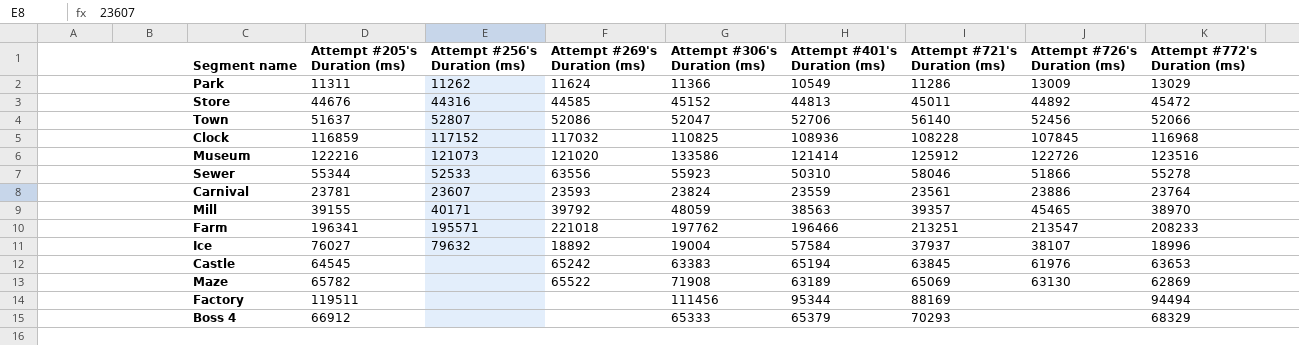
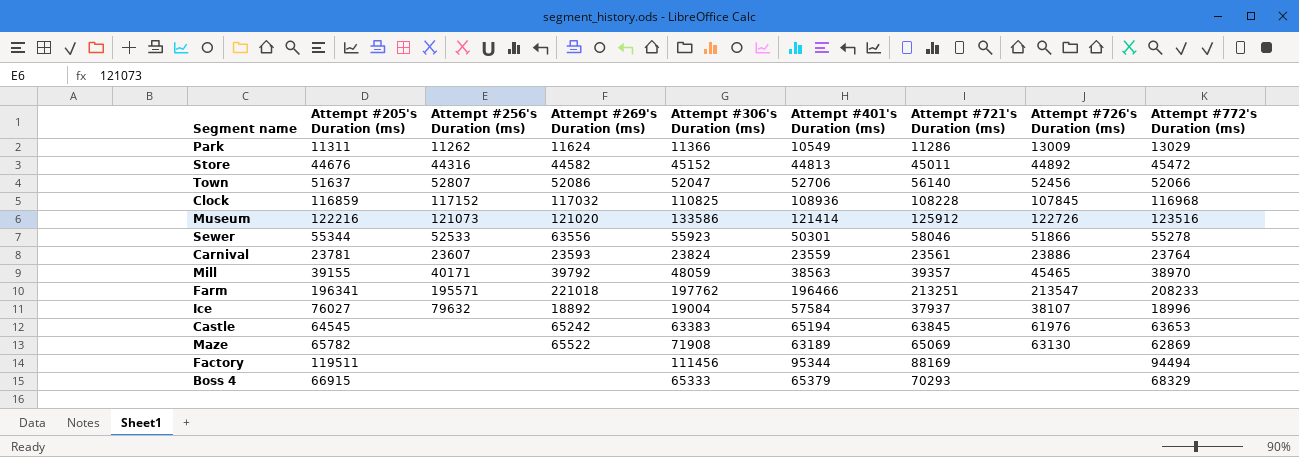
Store | Attempt #269's Duration (ms): 44585 -> 44582
Sewer | Attempt #401's Duration (ms): 50310 -> 50301
Boss 4 | Attempt #205's Duration (ms): 66912 -> 66915

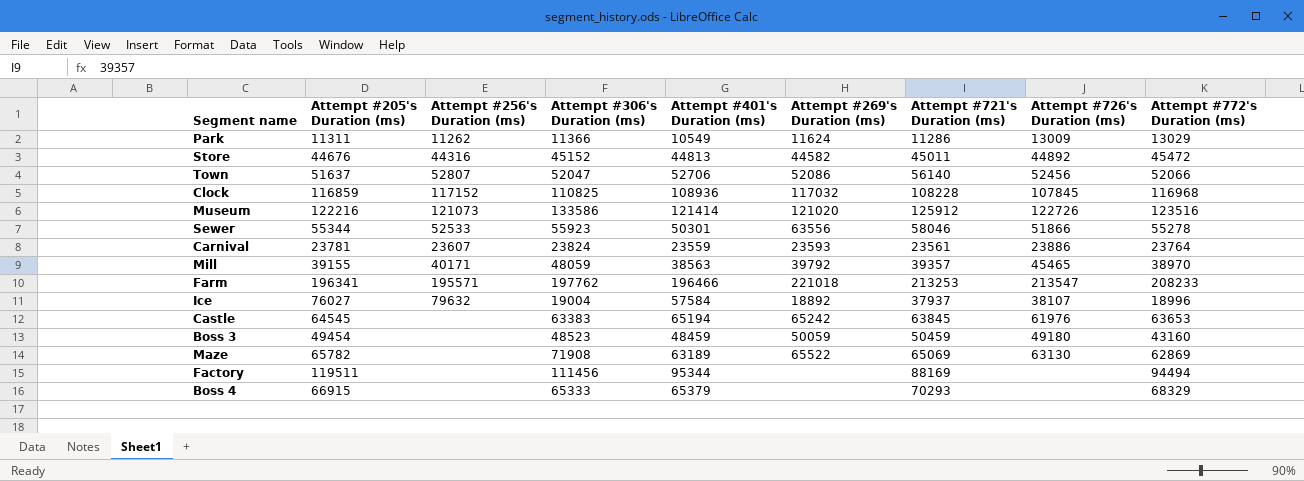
column Attempt #269's Duration (ms) | position: 4 -> 6
Farm | Attempt #721's Duration (ms): 213251 -> 213253
row Boss 3: none -> 49454 | none | 48523 | 48459 | 50059 | 50459 | 49180 | 43160

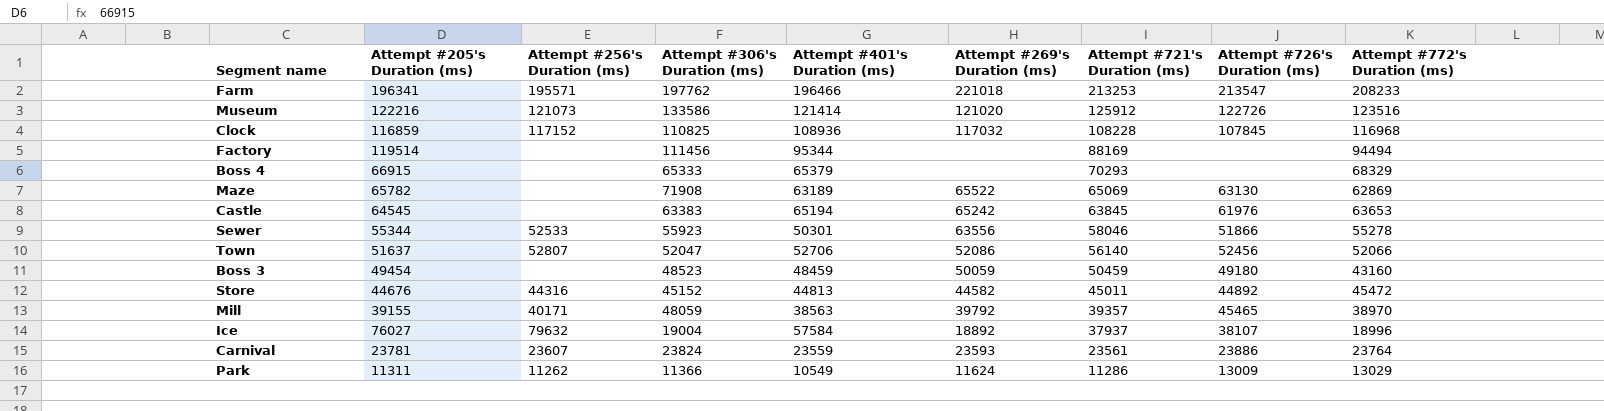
row order: none -> Attempt #721's Duration (ms) descending
Factory | Attempt #205's Duration (ms): 119511 -> 119514

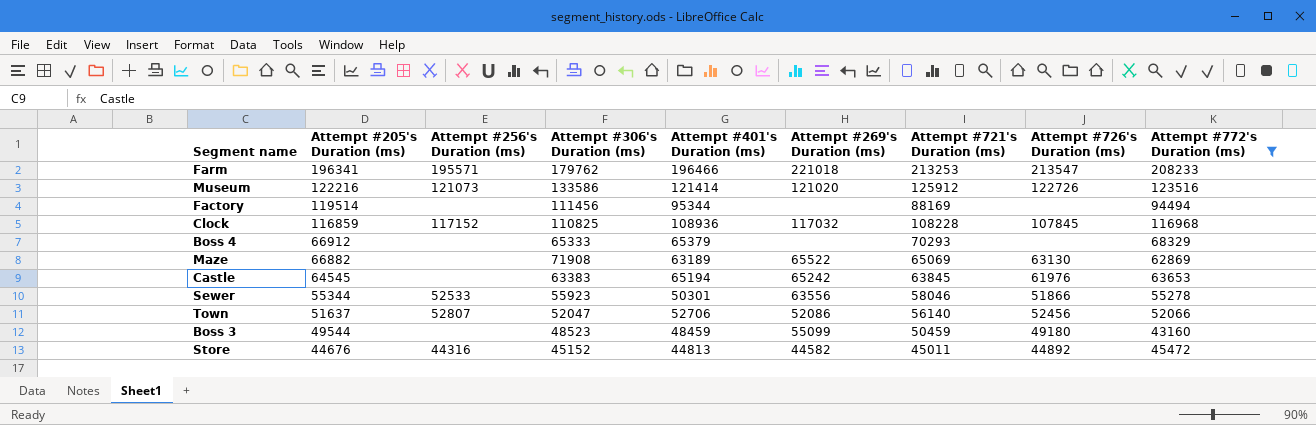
filter: none -> Attempt #772's Duration (ms) >= 43160
row order: Attempt #721's Duration (ms) descending -> Attempt #205's Duration (ms) descending
Farm | Attempt #306's Duration (ms): 197762 -> 179762
Boss 4 | Attempt #205's Duration (ms): 66915 -> 66912
Maze | Attempt #205's Duration (ms): 65782 -> 66882
Boss 3 | Attempt #205's Duration (ms): 49454 -> 49544
Boss 3 | Attempt #269's Duration (ms): 50059 -> 55099

